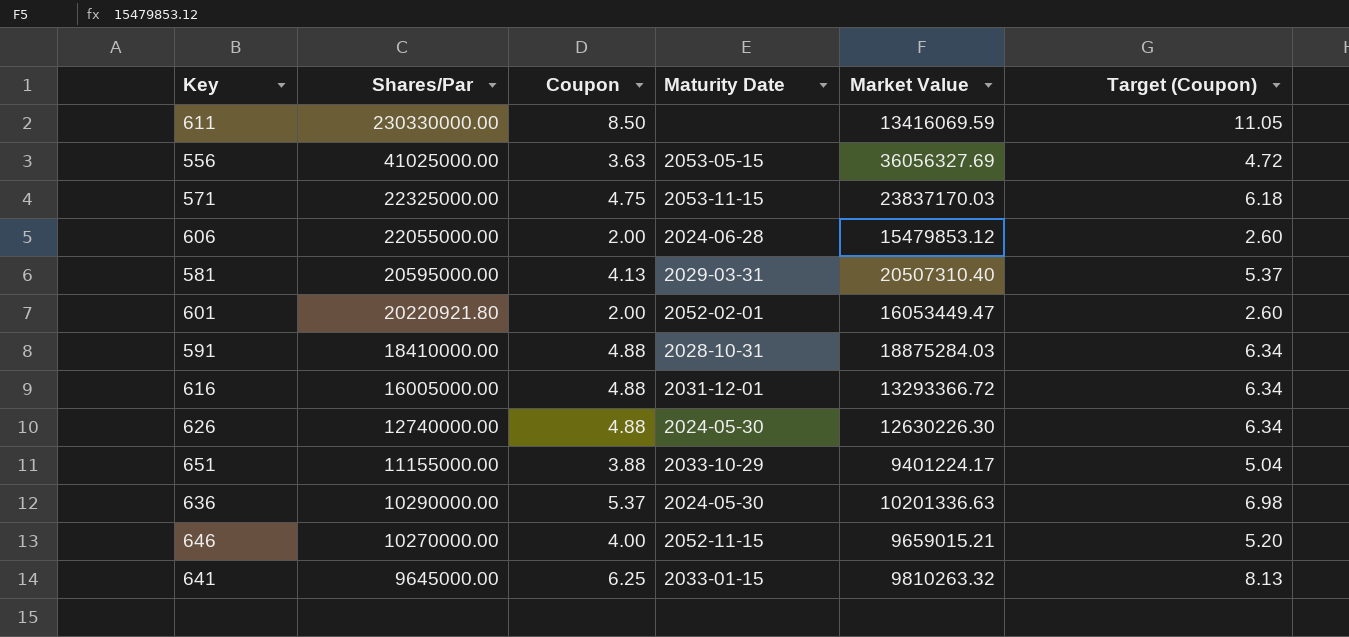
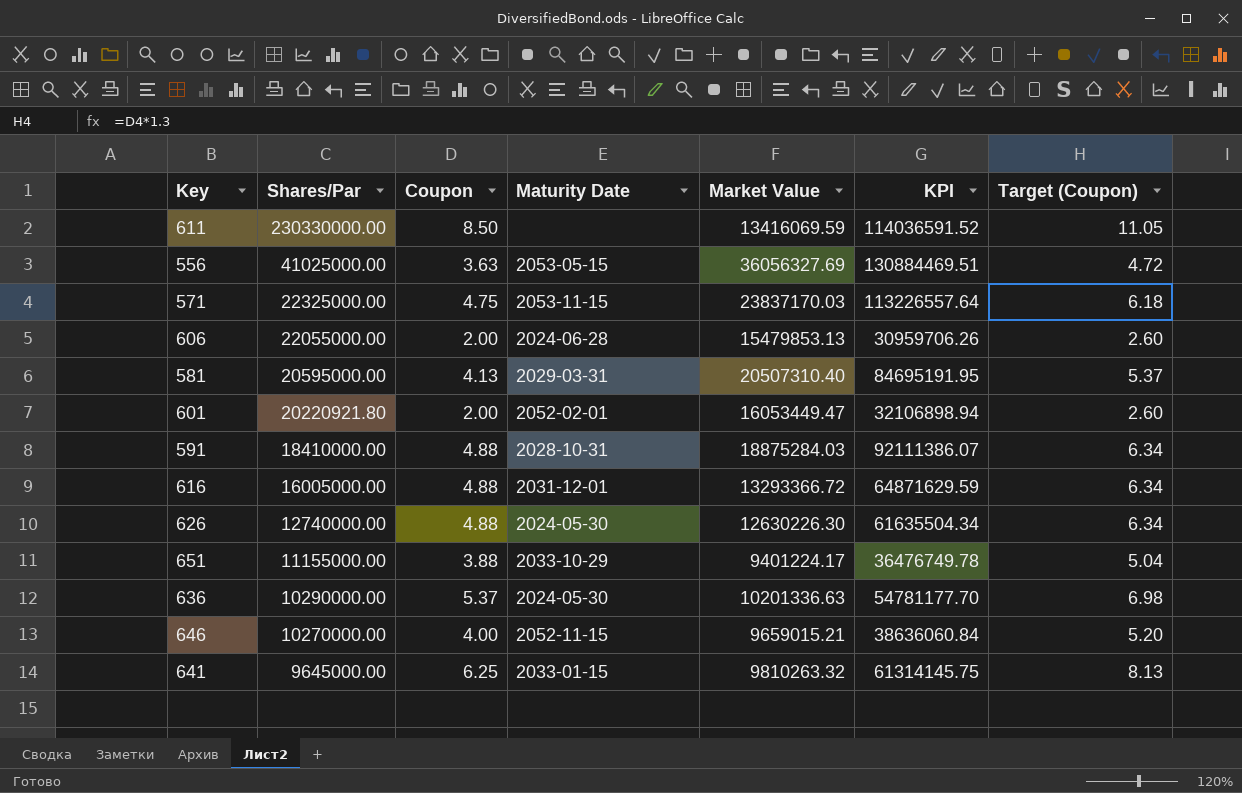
column KPI | formula: none -> [Coupon] * [Market Value]
606 | Market Value: 15479853.12 -> 15479853.13

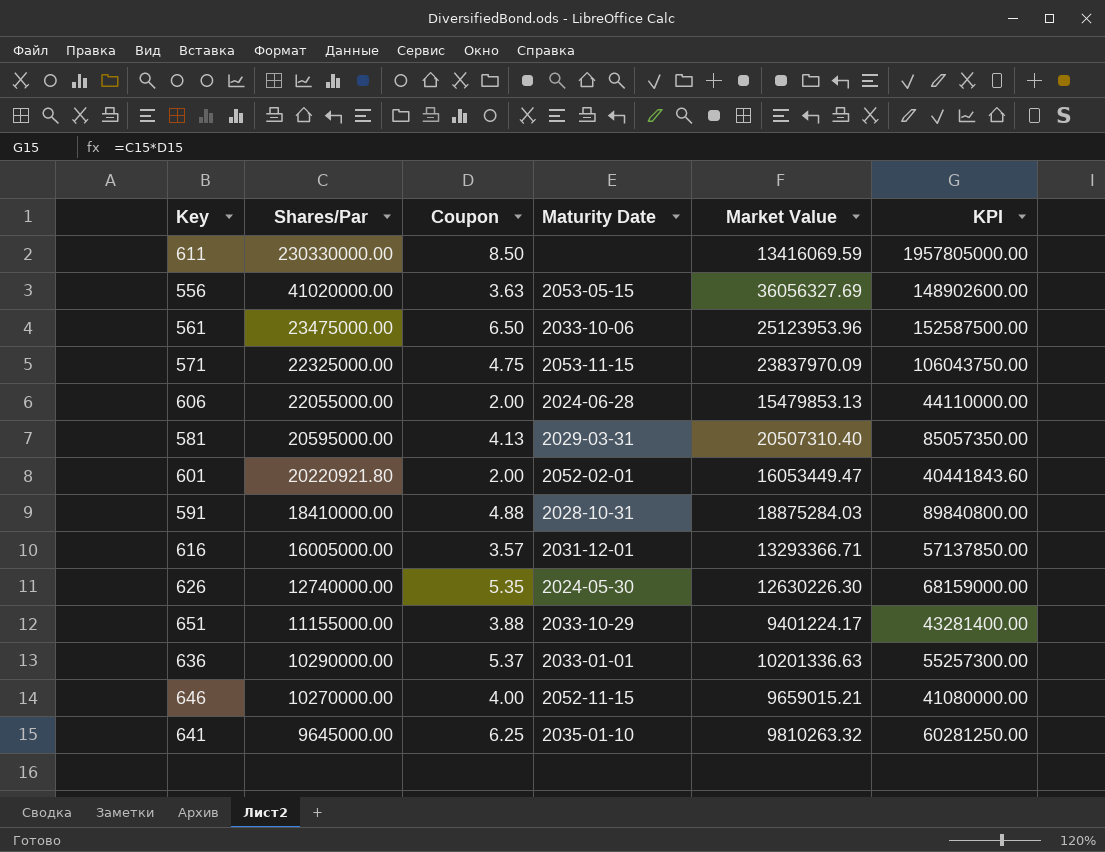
column Target (Coupon) | formula: [Coupon] * 1.3 -> none
column KPI | formula: [Coupon] * [Market Value] -> [Shares/Par] * [Coupon]
556 | Shares/Par: 41025000.00 -> 41020000.00
row 561: none -> 23475000.00 | 6.50 | 2033-10-06 | 25123953.96 | 152587500.00
571 | Market Value: 23837170.03 -> 23837970.09
616 | Coupon: 4.88 -> 3.57
616 | Market Value: 13293366.72 -> 13293366.71
626 | Coupon: 4.88 -> 5.35
636 | Maturity Date: 2024-05-30 -> 2033-01-01
641 | Maturity Date: 2033-01-15 -> 2035-01-10

